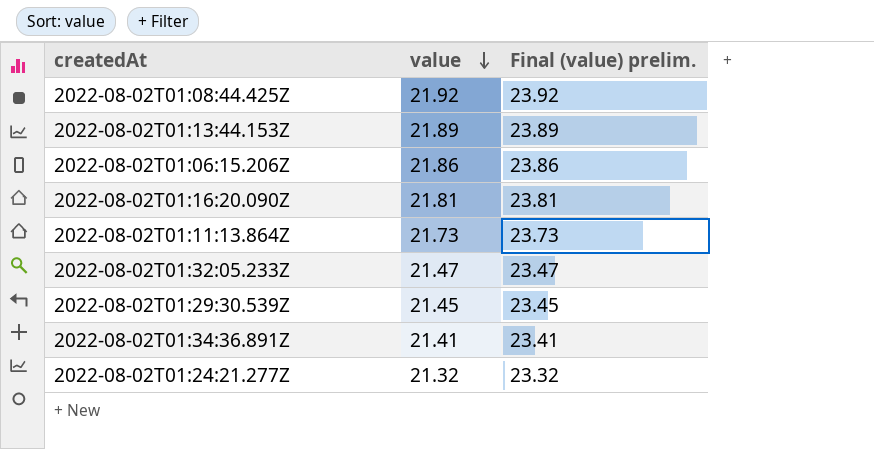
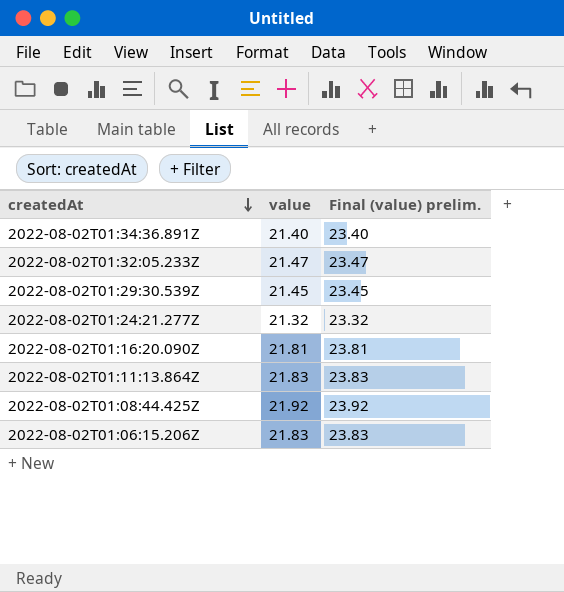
row order: value descending -> createdAt descending
row 2022-08-02T01:13:44.153Z: 21.89 | 23.89 -> none
2022-08-02T01:34:36.891Z | value: 21.41 -> 21.40
2022-08-02T01:34:36.891Z | Final (value) prelim.: 23.41 -> 23.40
2022-08-02T01:11:13.864Z | value: 21.73 -> 21.83
2022-08-02T01:11:13.864Z | Final (value) prelim.: 23.73 -> 23.83
2022-08-02T01:06:15.206Z | value: 21.86 -> 21.83
2022-08-02T01:06:15.206Z | Final (value) prelim.: 23.86 -> 23.83

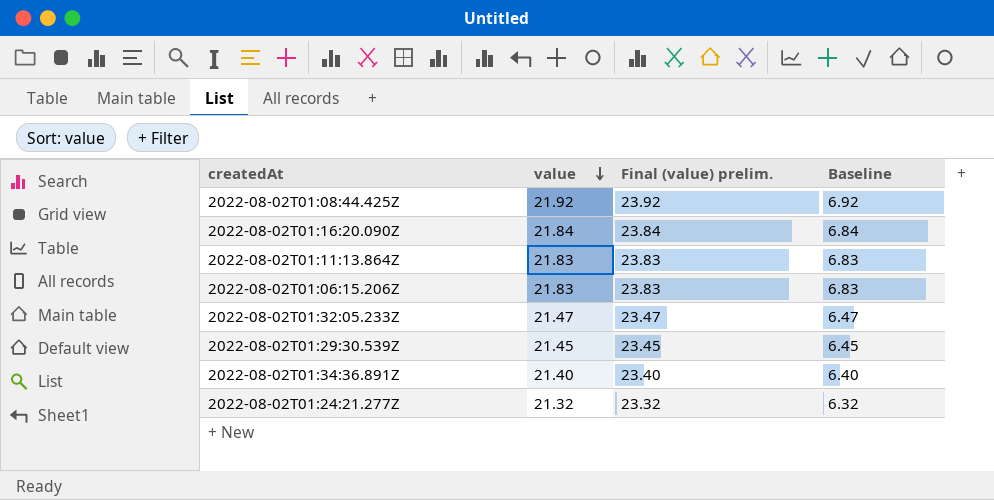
row order: createdAt descending -> value descending
column Baseline | formula: none -> [value] - 15
2022-08-02T01:16:20.090Z | value: 21.81 -> 21.84
2022-08-02T01:16:20.090Z | Final (value) prelim.: 23.81 -> 23.84

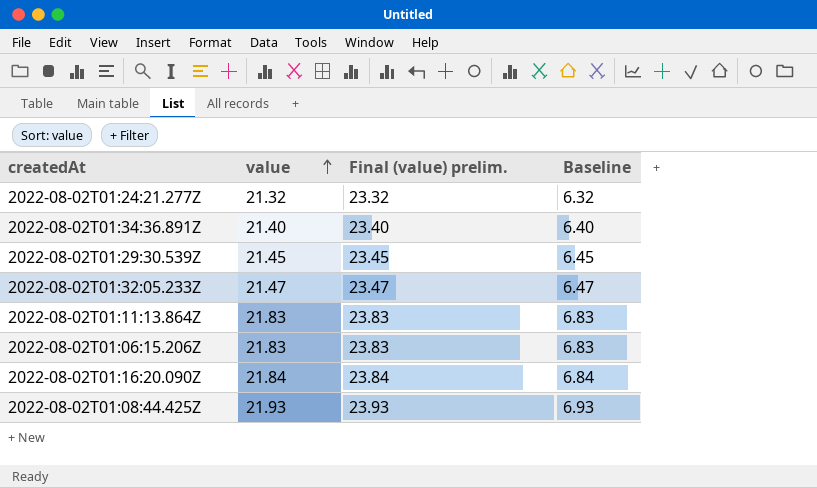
row order: value descending -> value ascending
2022-08-02T01:08:44.425Z | value: 21.92 -> 21.93
2022-08-02T01:08:44.425Z | Final (value) prelim.: 23.92 -> 23.93
2022-08-02T01:08:44.425Z | Baseline: 6.92 -> 6.93

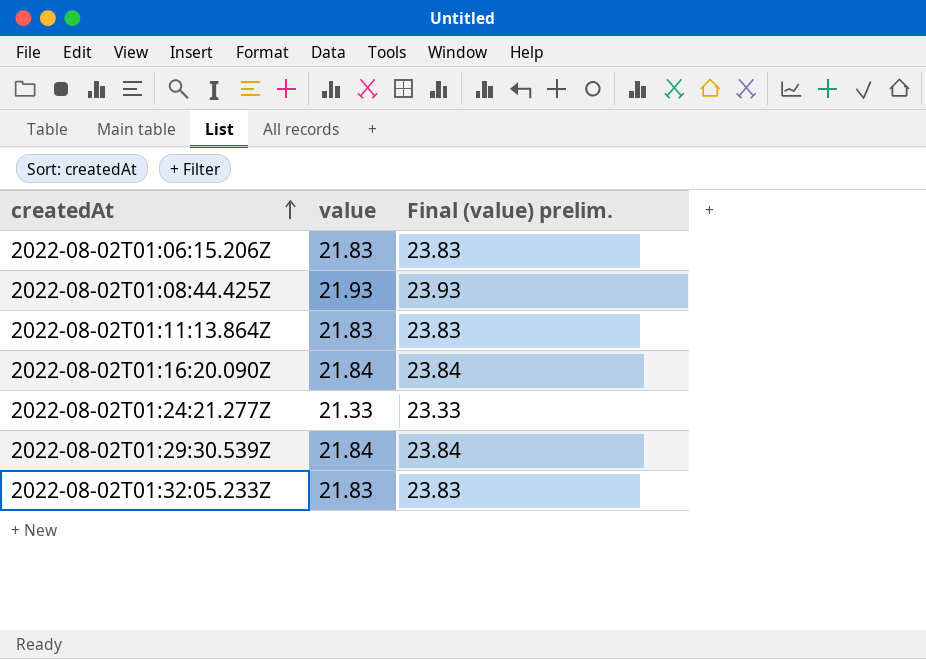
row order: value ascending -> createdAt ascending
column Baseline | formula: [value] - 15 -> none
row 2022-08-02T01:34:36.891Z: 21.40 | 23.40 | 6.40 -> none
2022-08-02T01:24:21.277Z | value: 21.32 -> 21.33
2022-08-02T01:24:21.277Z | Final (value) prelim.: 23.32 -> 23.33
2022-08-02T01:29:30.539Z | value: 21.45 -> 21.84
2022-08-02T01:29:30.539Z | Final (value) prelim.: 23.45 -> 23.84
2022-08-02T01:32:05.233Z | value: 21.47 -> 21.83
2022-08-02T01:32:05.233Z | Final (value) prelim.: 23.47 -> 23.83

